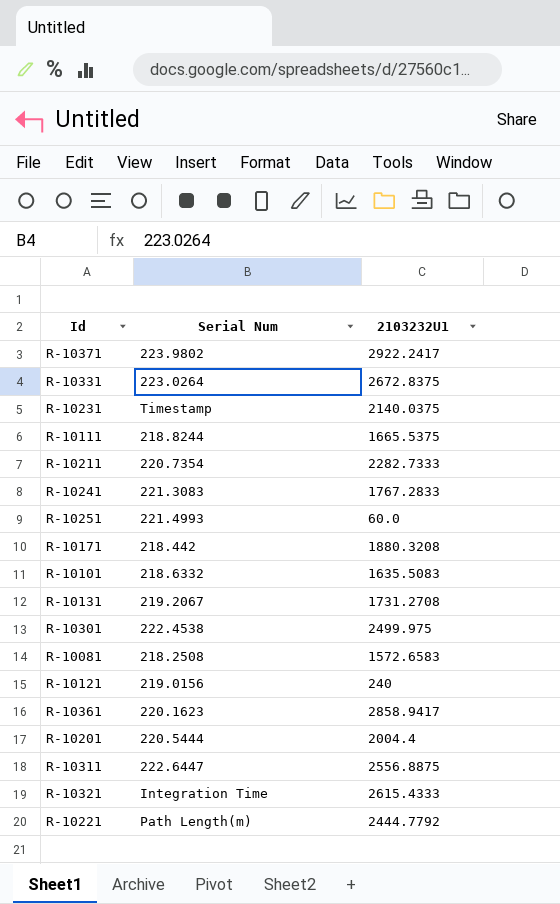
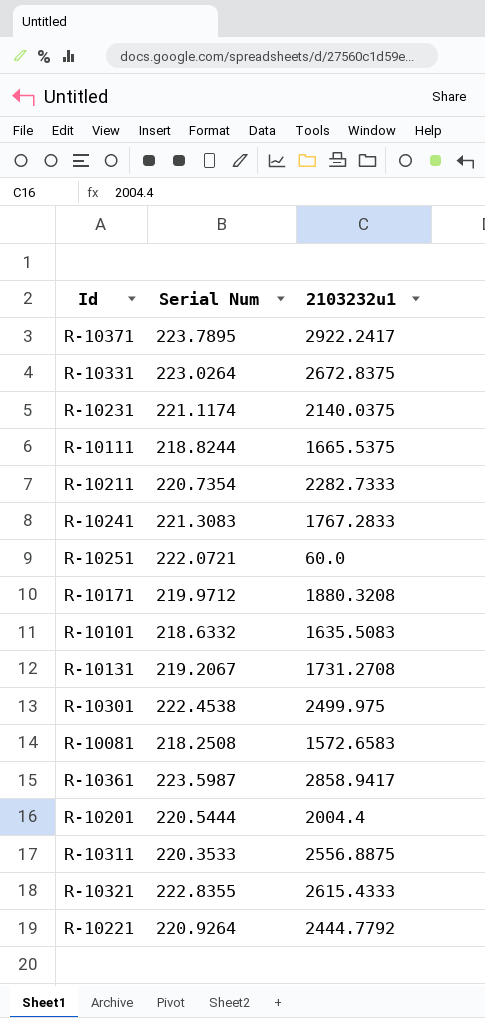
column name: 2103232U1 -> 2103232u1
row R-10121: 219.0156 | 240 -> none
R-10371 | Serial Num: 223.9802 -> 223.7895
R-10231 | Serial Num: Timestamp -> 221.1174
R-10251 | Serial Num: 221.4993 -> 222.0721
R-10171 | Serial Num: 218.442 -> 219.9712
R-10361 | Serial Num: 220.1623 -> 223.5987
R-10311 | Serial Num: 222.6447 -> 220.3533
R-10321 | Serial Num: Integration Time -> 222.8355
R-10221 | Serial Num: Path Length(m) -> 220.9264

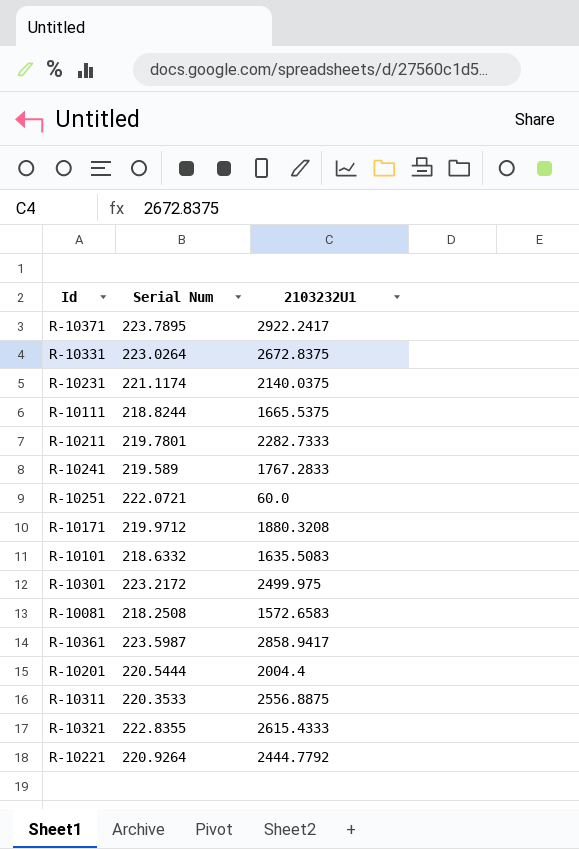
column name: 2103232u1 -> 2103232U1
row R-10131: 219.2067 | 1731.2708 -> none
R-10211 | Serial Num: 220.7354 -> 219.7801
R-10241 | Serial Num: 221.3083 -> 219.589
R-10301 | Serial Num: 222.4538 -> 223.2172

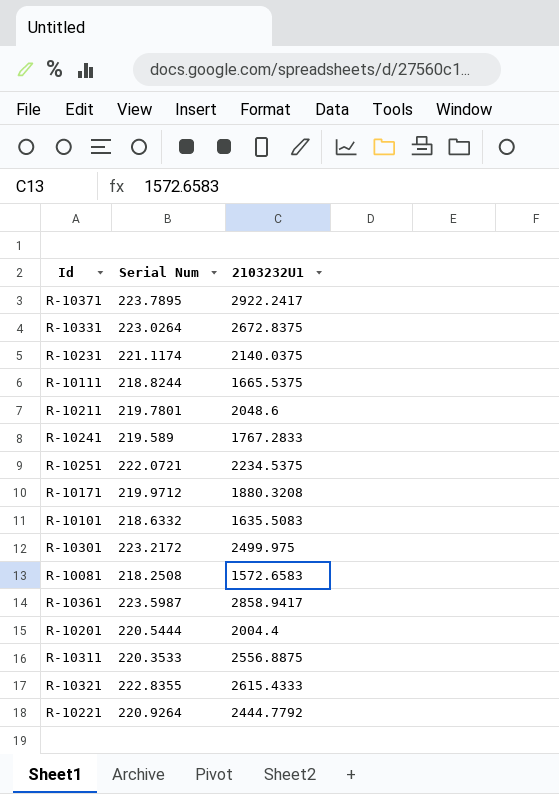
R-10211 | 2103232U1: 2282.7333 -> 2048.6
R-10251 | 2103232U1: 60.0 -> 2234.5375

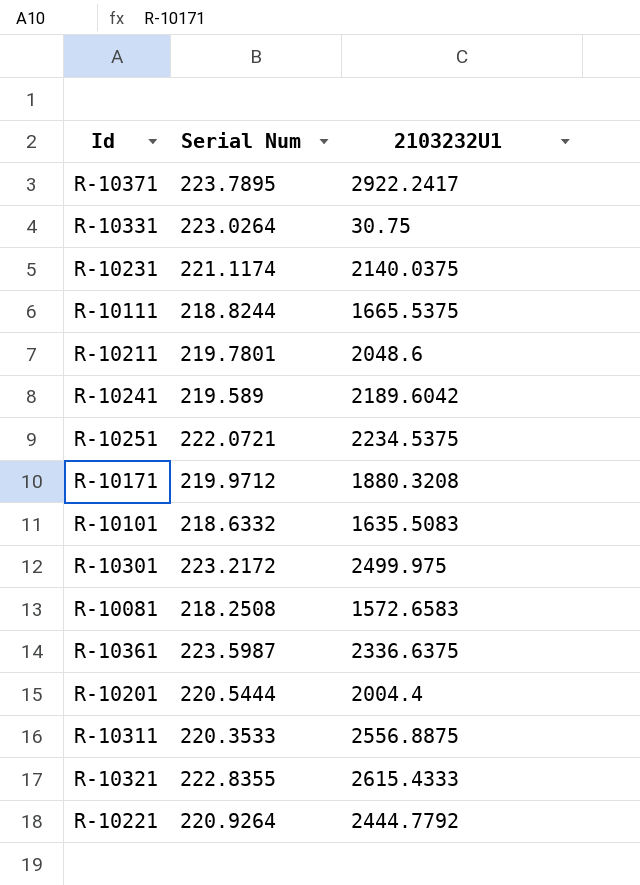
R-10331 | 2103232U1: 2672.8375 -> 30.75
R-10241 | 2103232U1: 1767.2833 -> 2189.6042
R-10361 | 2103232U1: 2858.9417 -> 2336.6375

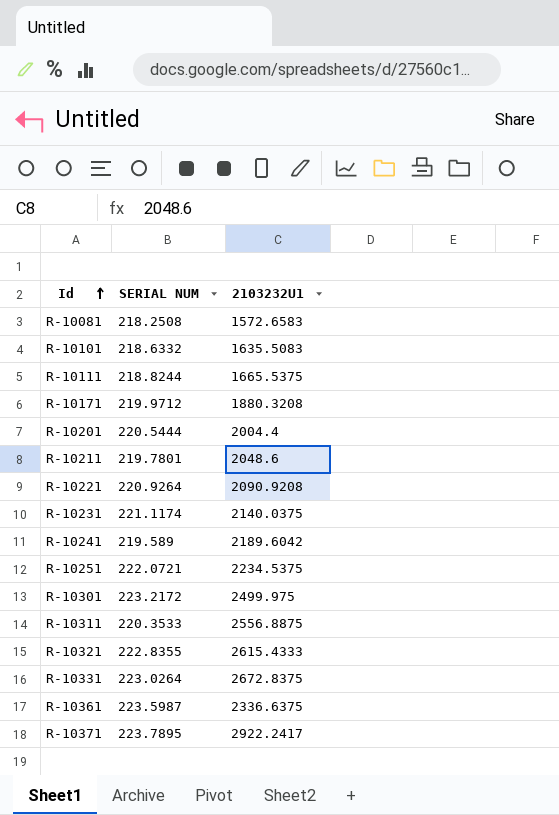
row order: none -> Id ascending
column name: Serial Num -> SERIAL NUM
R-10221 | 2103232U1: 2444.7792 -> 2090.9208
R-10331 | 2103232U1: 30.75 -> 2672.8375

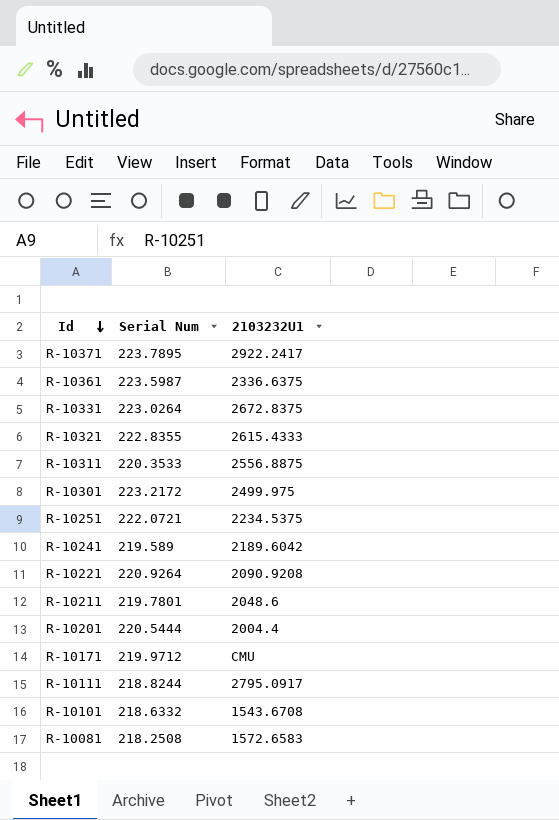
row order: Id ascending -> Id descending
column name: SERIAL NUM -> Serial Num
row R-10231: 221.1174 | 2140.0375 -> none
R-10171 | 2103232U1: 1880.3208 -> CMU
R-10111 | 2103232U1: 1665.5375 -> 2795.0917
R-10101 | 2103232U1: 1635.5083 -> 1543.6708

